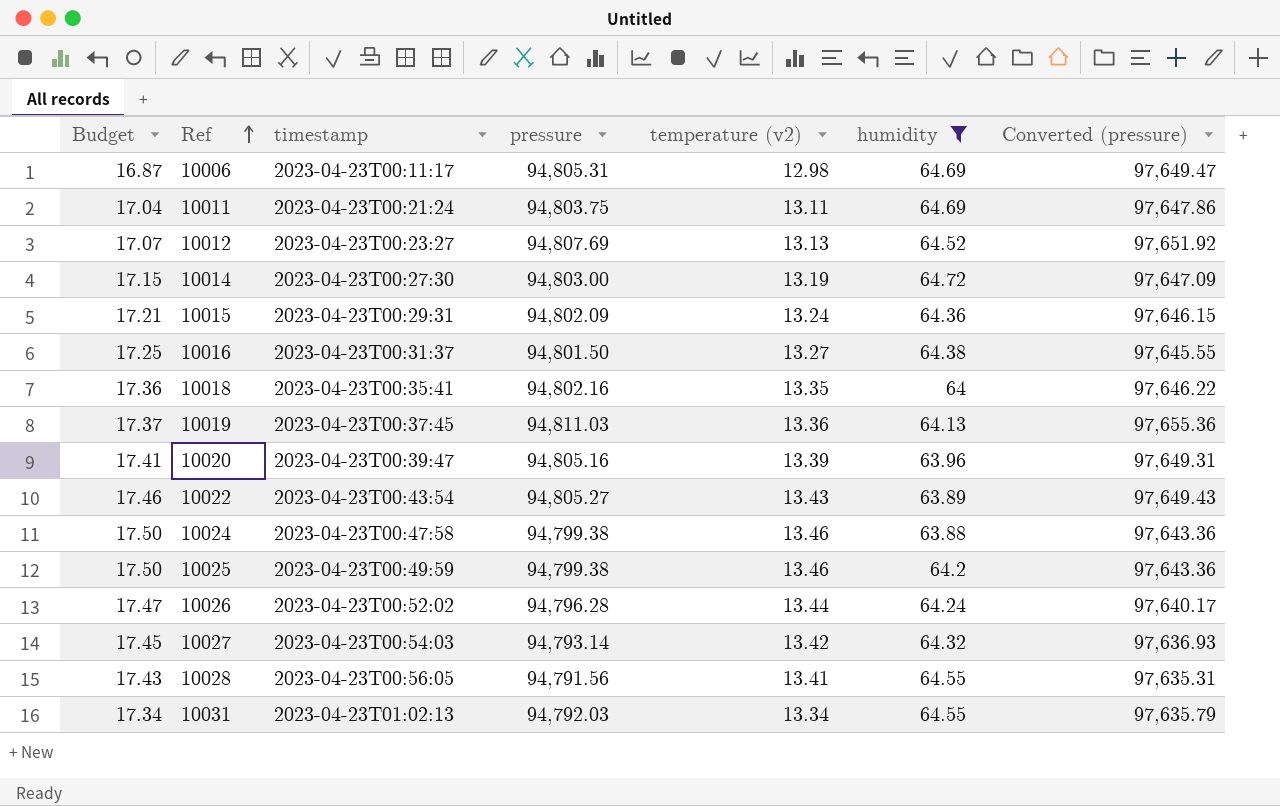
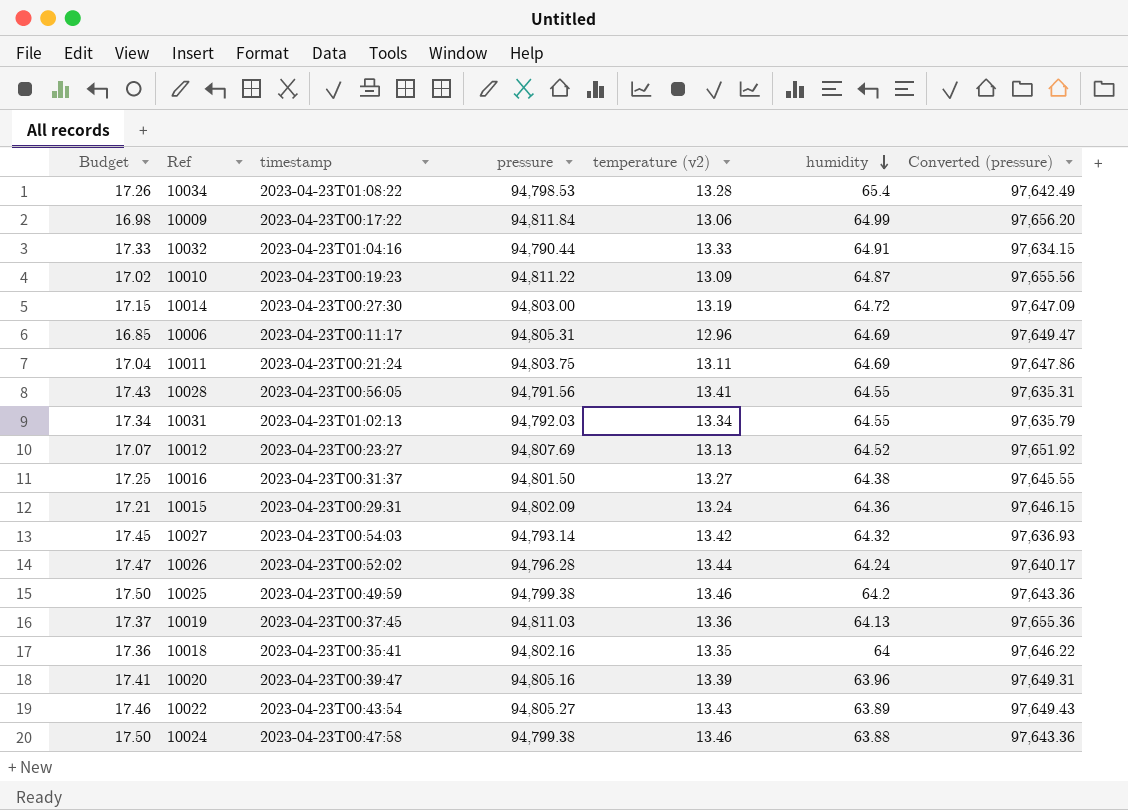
filter: humidity <= 64.72 -> none
row order: Ref ascending -> humidity descending
10006 | Budget: 16.87 -> 16.85
10006 | temperature (v2): 12.98 -> 12.96

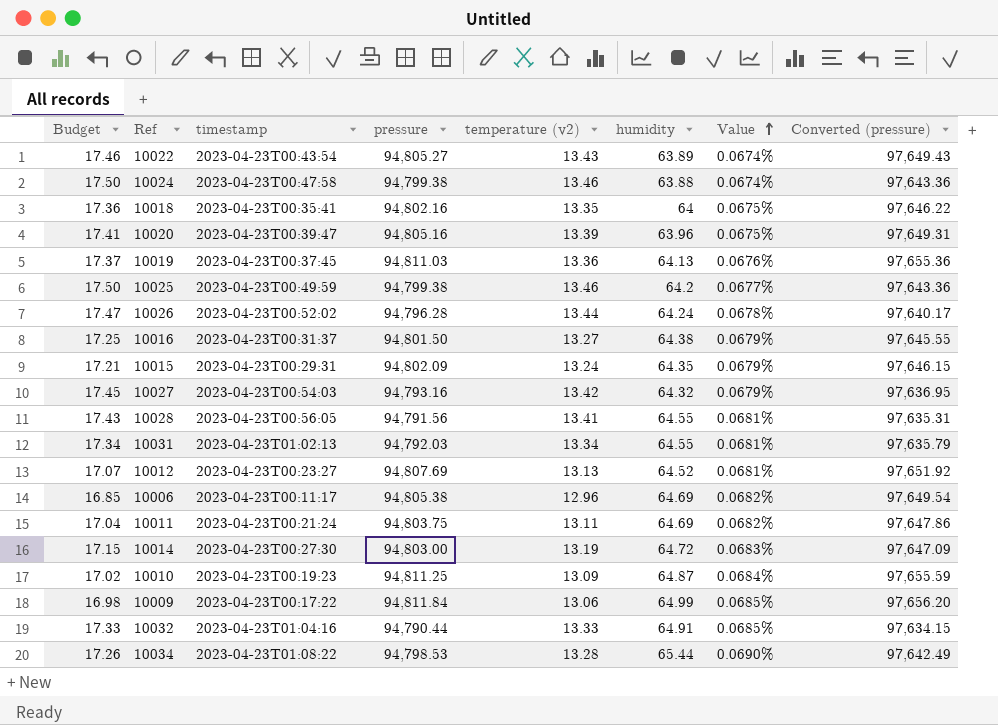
row order: humidity descending -> Value ascending
column Value | formula: none -> [humidity] / [pressure]
10015 | humidity: 64.36 -> 64.35
10027 | pressure: 94,793.14 -> 94,793.16
10027 | Converted (pressure): 97,636.93 -> 97,636.95
10006 | pressure: 94,805.31 -> 94,805.38
10006 | Converted (pressure): 97,649.47 -> 97,649.54
10010 | pressure: 94,811.22 -> 94,811.25
10010 | Converted (pressure): 97,655.56 -> 97,655.59
10034 | humidity: 65.4 -> 65.44

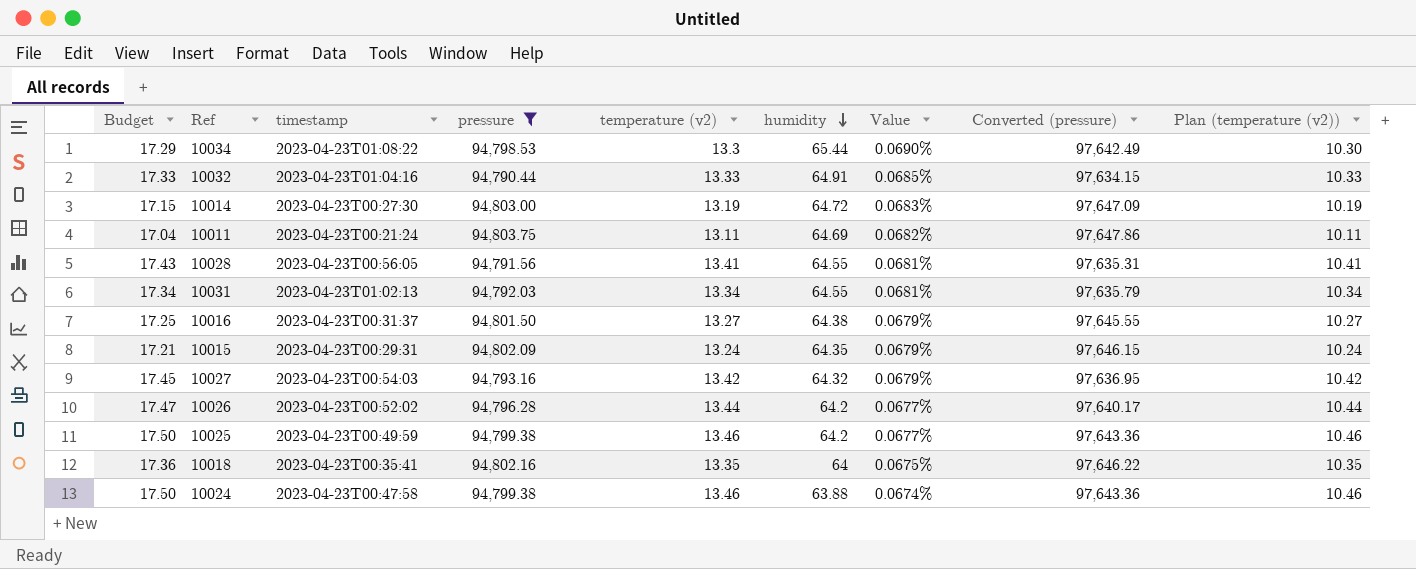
filter: none -> pressure <= 94,803.75
row order: Value ascending -> humidity descending
column Plan (temperature (v2)) | formula: none -> [temperature (v2)] - 3
10034 | Budget: 17.26 -> 17.29
10034 | temperature (v2): 13.28 -> 13.3
10026 | humidity: 64.24 -> 64.2
10026 | Value: 0.0678% -> 0.0677%

